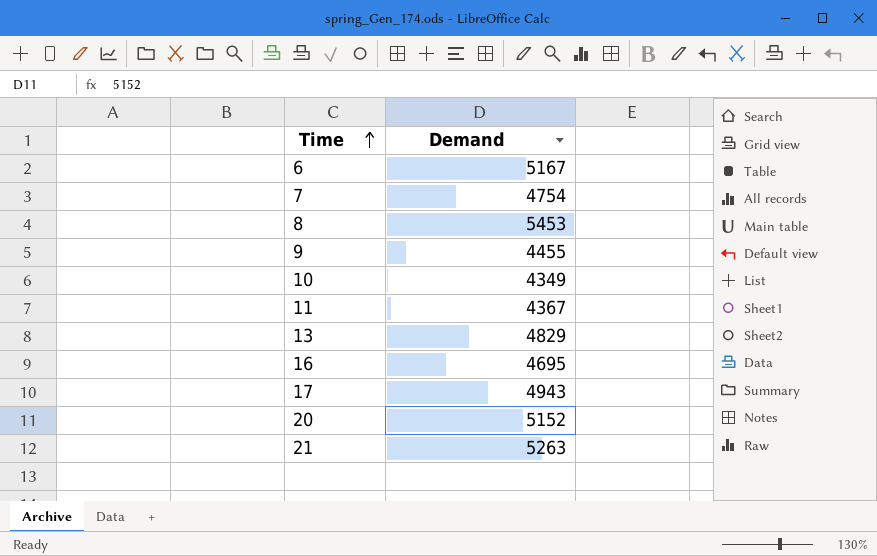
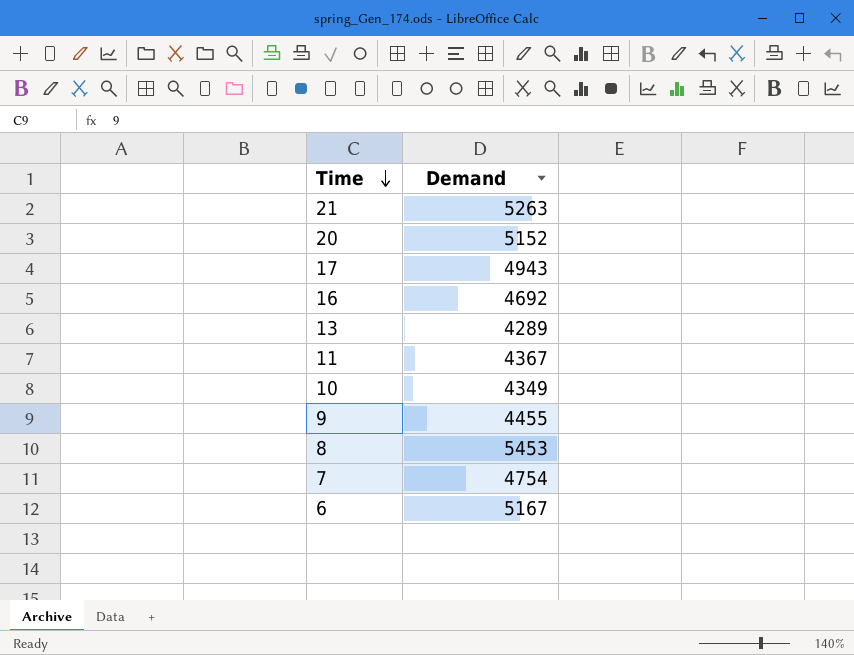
row order: Time ascending -> Time descending
16 | Demand: 4695 -> 4692
13 | Demand: 4829 -> 4289

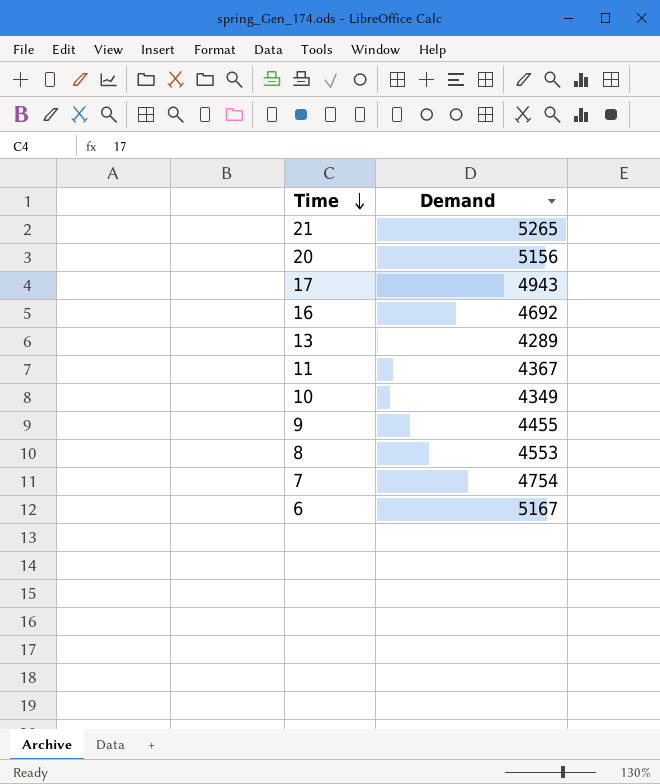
21 | Demand: 5263 -> 5265
20 | Demand: 5152 -> 5156
8 | Demand: 5453 -> 4553

